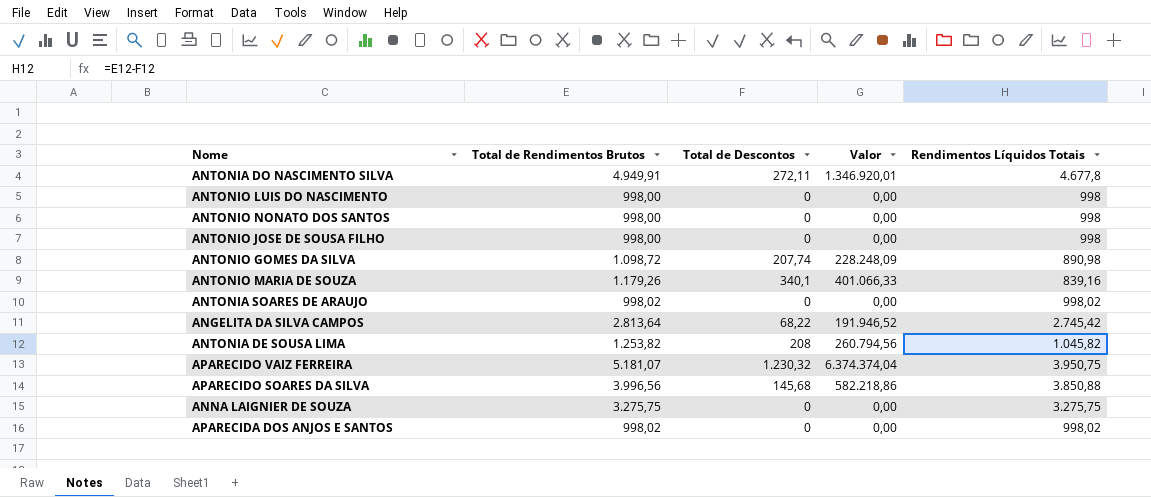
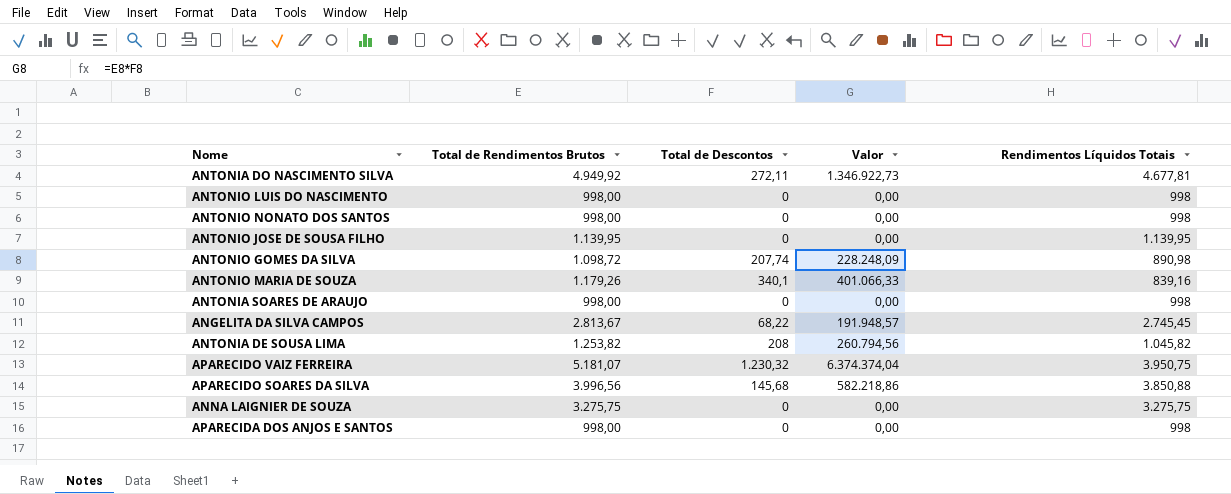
ANTONIA DO NASCIMENTO SILVA | Total de Rendimentos Brutos: 4.949,91 -> 4.949,92
ANTONIA DO NASCIMENTO SILVA | Valor: 1.346.920,01 -> 1.346.922,73
ANTONIA DO NASCIMENTO SILVA | Rendimentos Líquidos Totais: 4.677,8 -> 4.677,81
ANTONIO JOSE DE SOUSA FILHO | Total de Rendimentos Brutos: 998,00 -> 1.139,95
ANTONIO JOSE DE SOUSA FILHO | Rendimentos Líquidos Totais: 998 -> 1.139,95
ANTONIA SOARES DE ARAUJO | Total de Rendimentos Brutos: 998,02 -> 998,00
ANTONIA SOARES DE ARAUJO | Rendimentos Líquidos Totais: 998,02 -> 998
ANGELITA DA SILVA CAMPOS | Total de Rendimentos Brutos: 2.813,64 -> 2.813,67
ANGELITA DA SILVA CAMPOS | Valor: 191.946,52 -> 191.948,57
ANGELITA DA SILVA CAMPOS | Rendimentos Líquidos Totais: 2.745,42 -> 2.745,45
APARECIDA DOS ANJOS E SANTOS | Total de Rendimentos Brutos: 998,02 -> 998,00
APARECIDA DOS ANJOS E SANTOS | Rendimentos Líquidos Totais: 998,02 -> 998

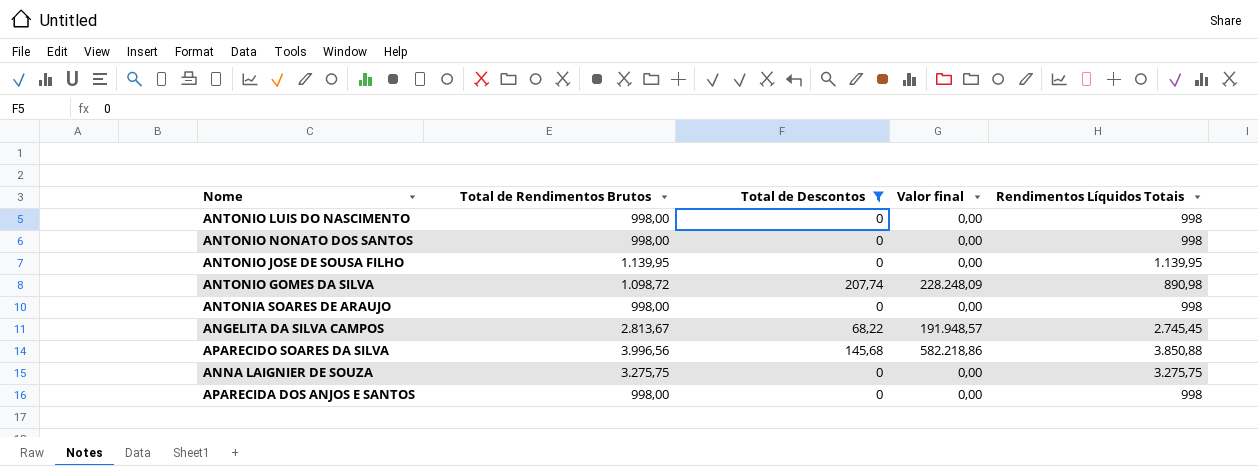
filter: none -> Total de Descontos <= 207,74
column name: Valor -> Valor final

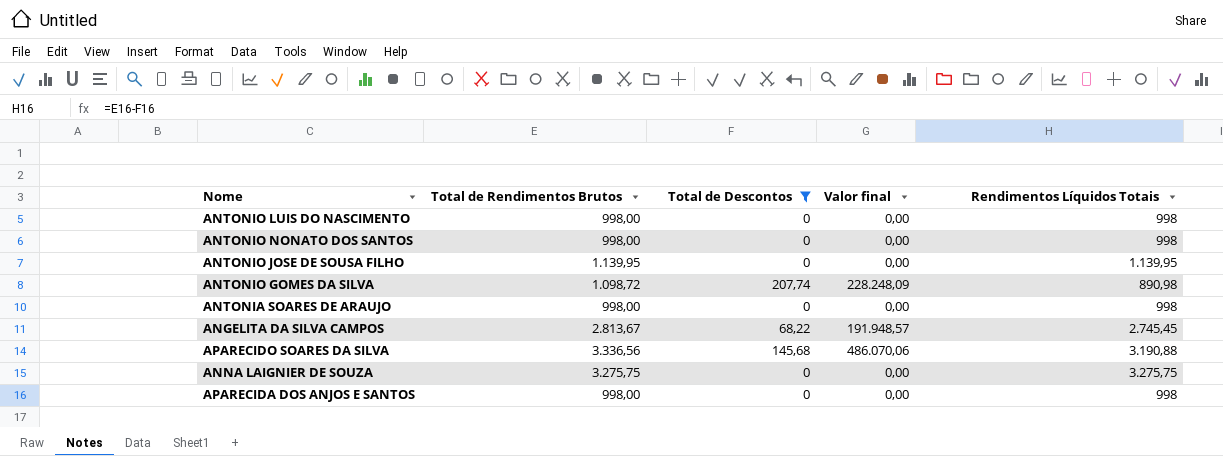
APARECIDO SOARES DA SILVA | Total de Rendimentos Brutos: 3.996,56 -> 3.336,56
APARECIDO SOARES DA SILVA | Valor final: 582.218,86 -> 486.070,06
APARECIDO SOARES DA SILVA | Rendimentos Líquidos Totais: 3.850,88 -> 3.190,88

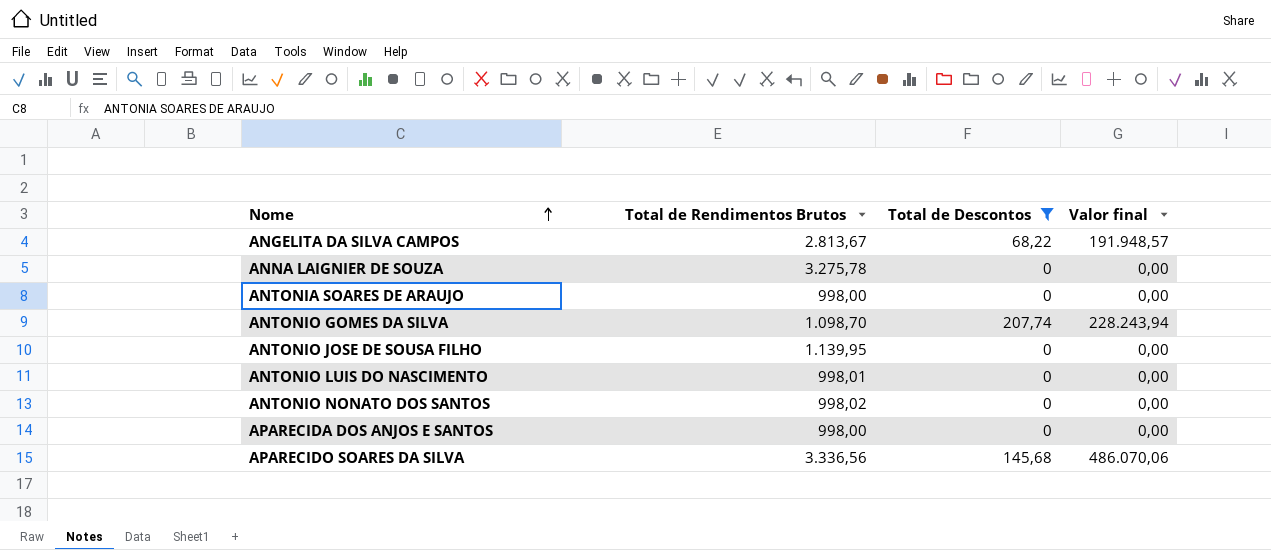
row order: none -> Nome ascending
column Rendimentos Líquidos Totais | formula: [Total de Rendimentos Brutos] - [Total de Descontos] -> none
ANNA LAIGNIER DE SOUZA | Total de Rendimentos Brutos: 3.275,75 -> 3.275,78
ANTONIO GOMES DA SILVA | Total de Rendimentos Brutos: 1.098,72 -> 1.098,70
ANTONIO GOMES DA SILVA | Valor final: 228.248,09 -> 228.243,94
ANTONIO LUIS DO NASCIMENTO | Total de Rendimentos Brutos: 998,00 -> 998,01
ANTONIO NONATO DOS SANTOS | Total de Rendimentos Brutos: 998,00 -> 998,02

